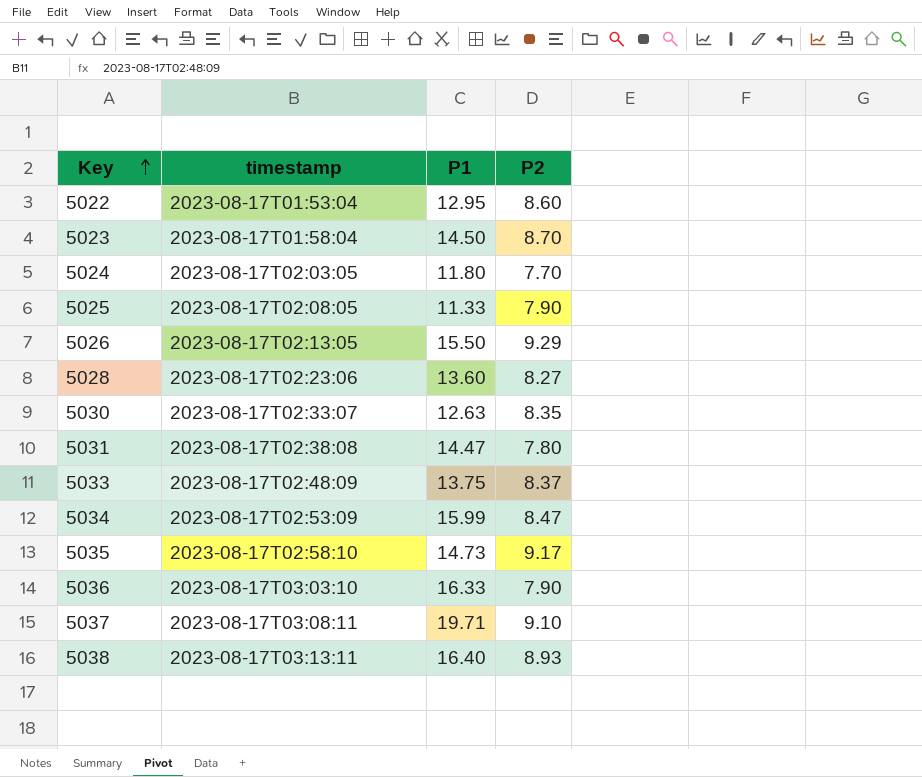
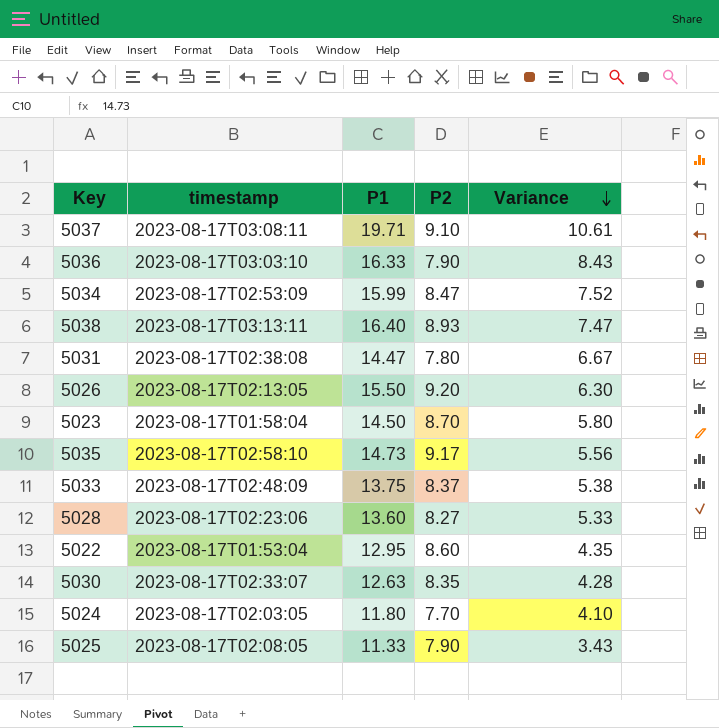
row order: Key ascending -> Variance descending
column Variance | formula: none -> [P1] - [P2]
5026 | P2: 9.29 -> 9.20

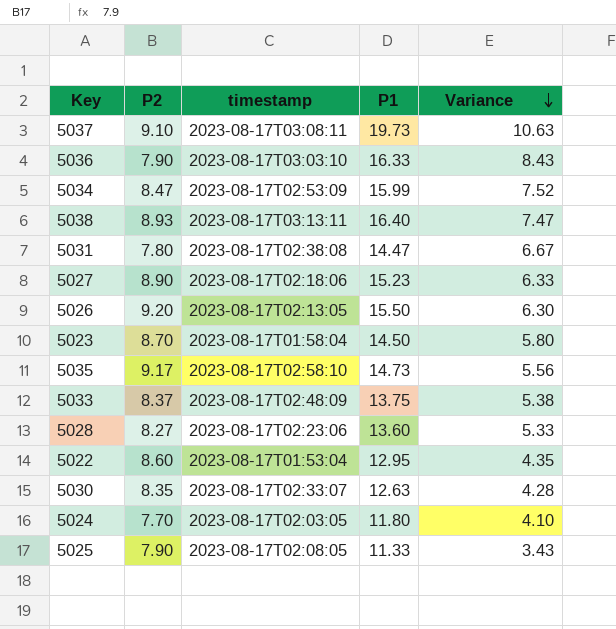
column P2 | position: 4 -> 2
5037 | P1: 19.71 -> 19.73
5037 | Variance: 10.61 -> 10.63
row 5027: none -> 8.90 | 2023-08-17T02:18:06 | 15.23 | 6.33

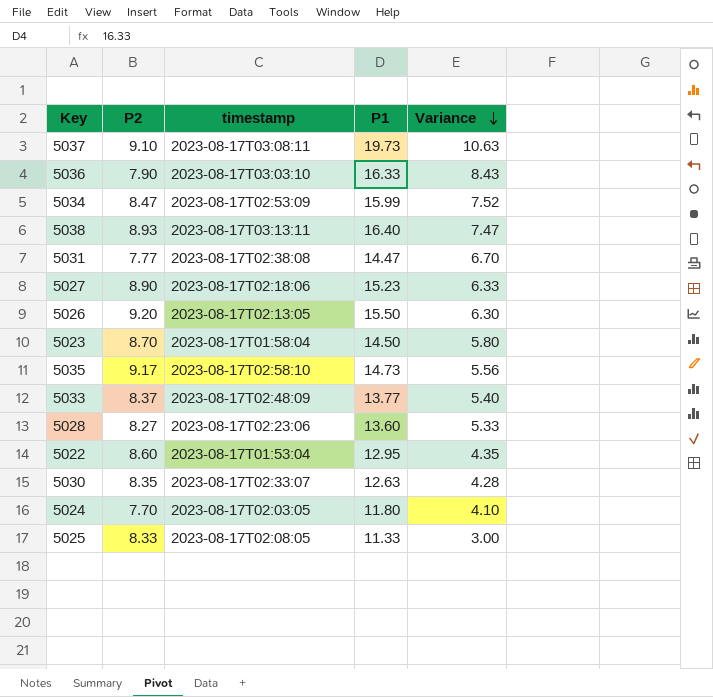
5031 | P2: 7.80 -> 7.77
5031 | Variance: 6.67 -> 6.70
5033 | P1: 13.75 -> 13.77
5033 | Variance: 5.38 -> 5.40
5025 | P2: 7.90 -> 8.33
5025 | Variance: 3.43 -> 3.00

